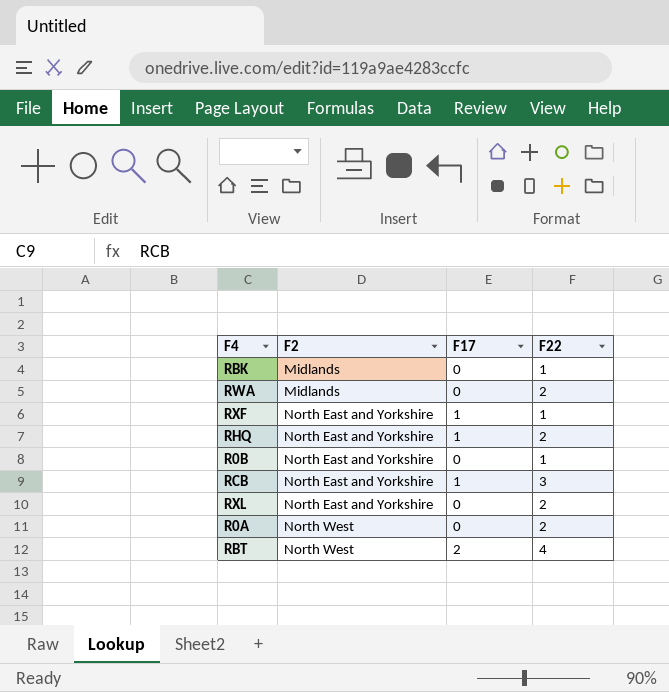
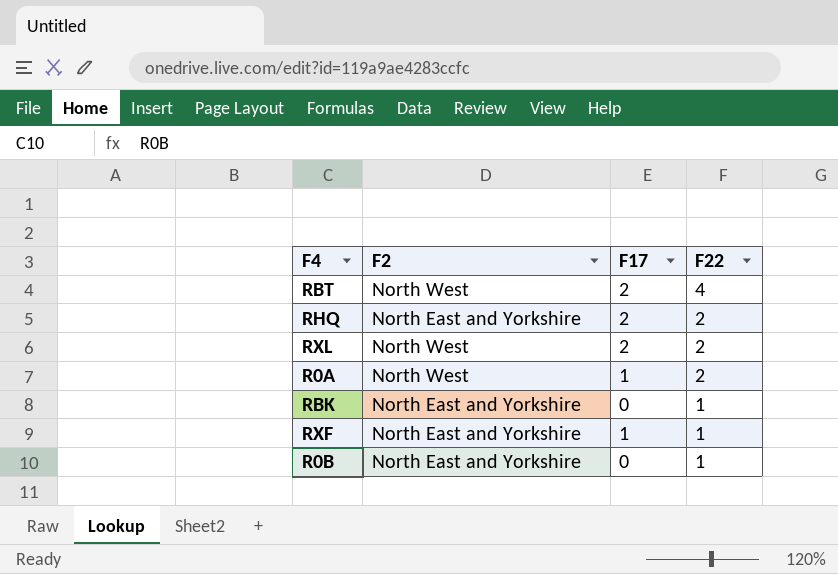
row order: F2 ascending -> F22 descending
row RWA: Midlands | 0 | 2 -> none
row RCB: North East and Yorkshire | 1 | 3 -> none
RHQ | F17: 1 -> 2
RXL | F2: North East and Yorkshire -> North West
RXL | F17: 0 -> 2
R0A | F17: 0 -> 1
RBK | F2: Midlands -> North East and Yorkshire

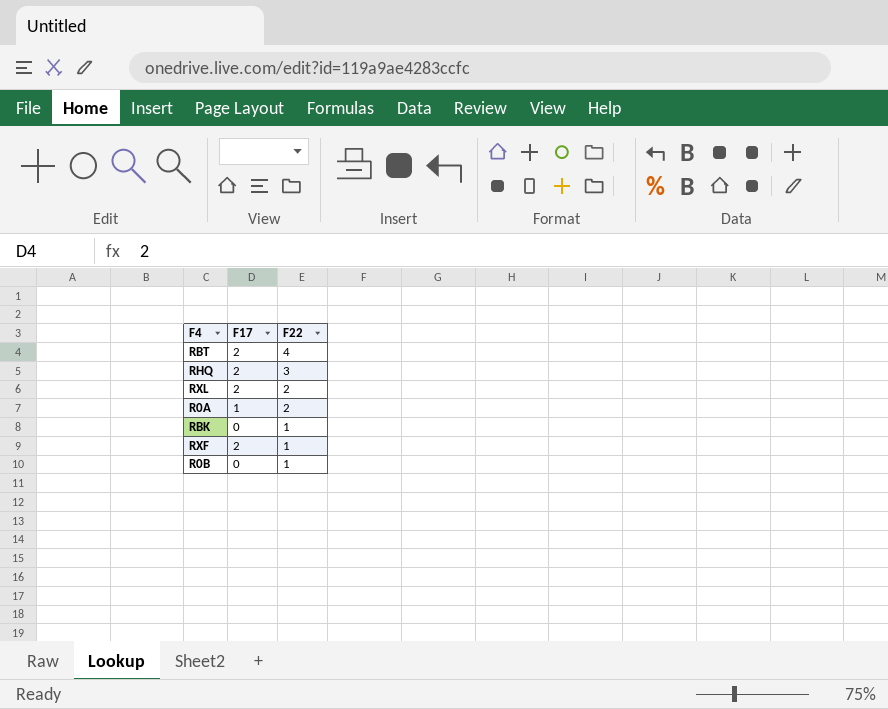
column F2 | position: 2 -> none
RHQ | F22: 2 -> 3
RXF | F17: 1 -> 2

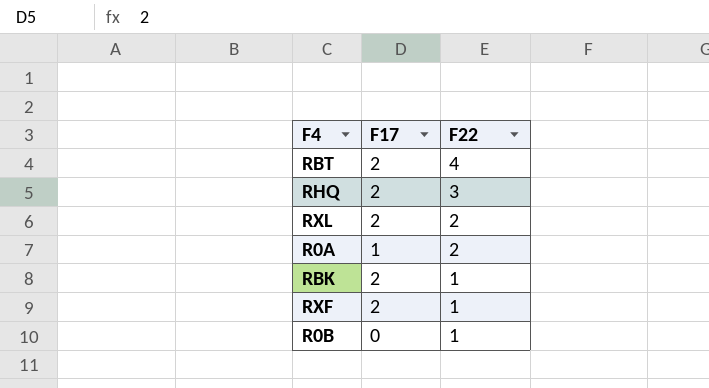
RBK | F17: 0 -> 2

